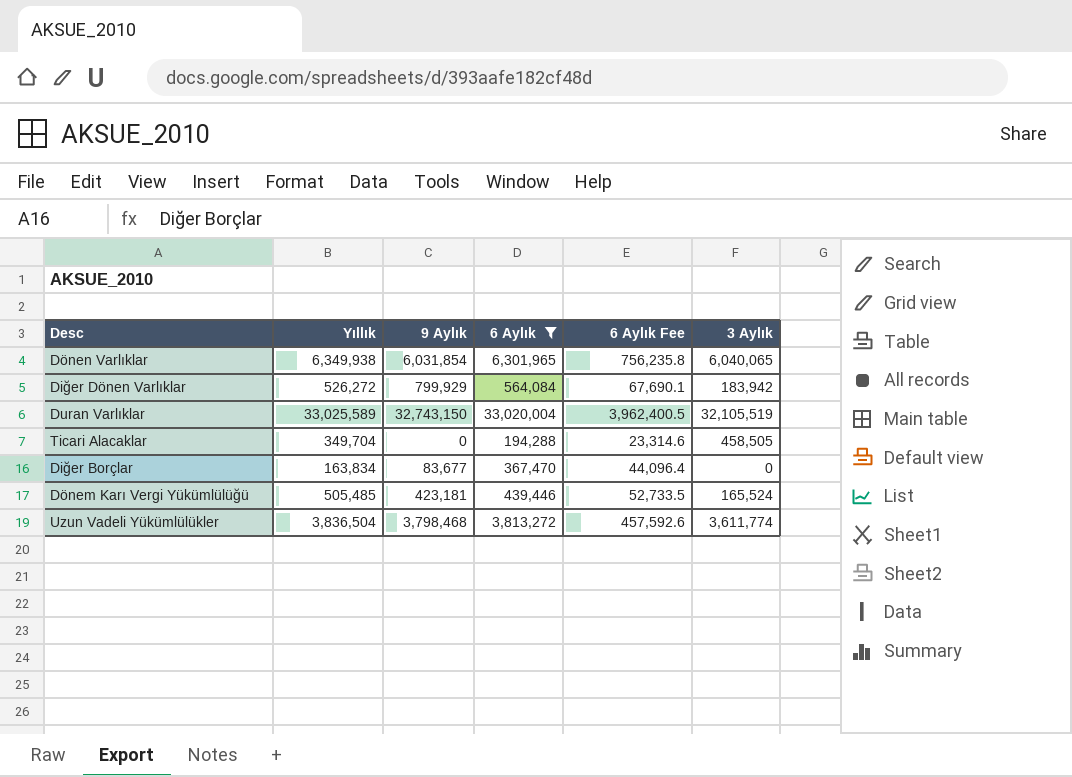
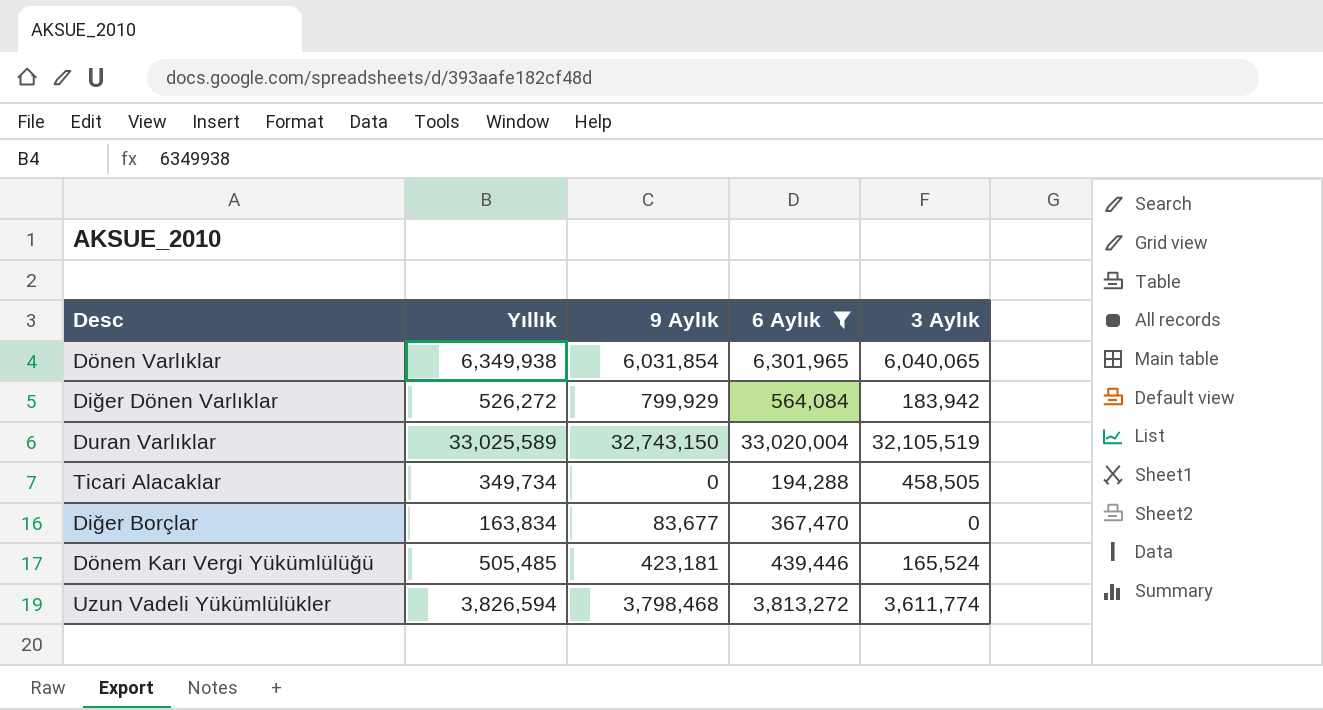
column 6 Aylık Fee | formula: [6 Aylık] * 0.12 -> none
Ticari Alacaklar | Yıllık: 349,704 -> 349,734
Uzun Vadeli Yükümlülükler | Yıllık: 3,836,504 -> 3,826,594

